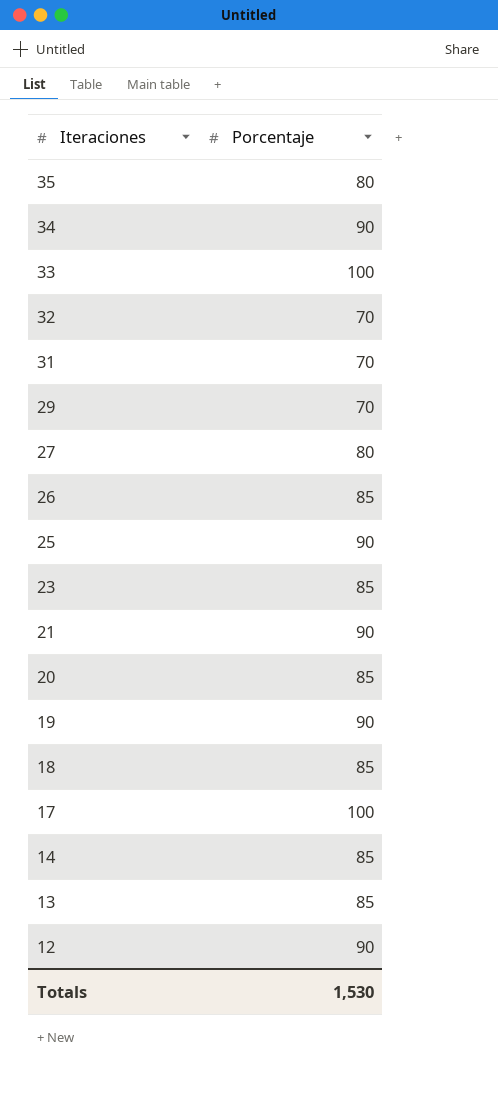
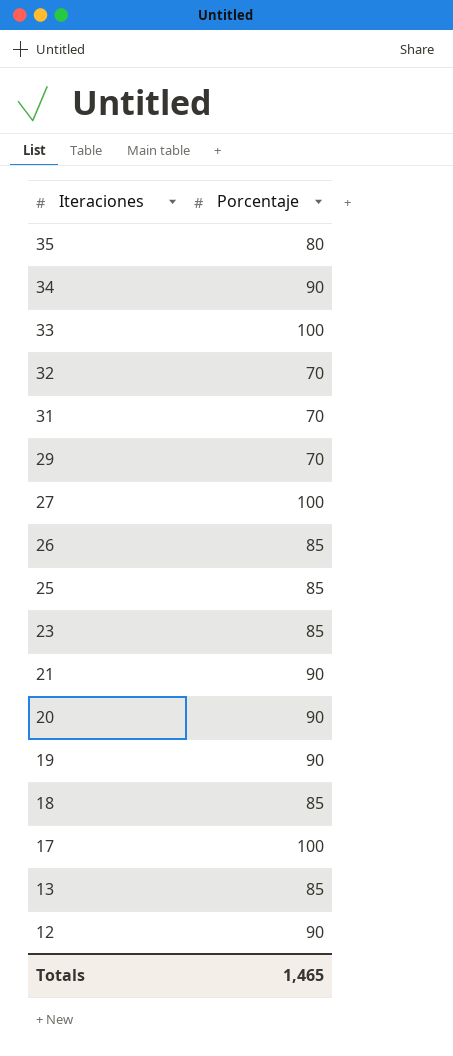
row 14: 85 -> none
27 | Porcentaje: 80 -> 100
25 | Porcentaje: 90 -> 85
20 | Porcentaje: 85 -> 90
Totals | Porcentaje: 1,530 -> 1,465

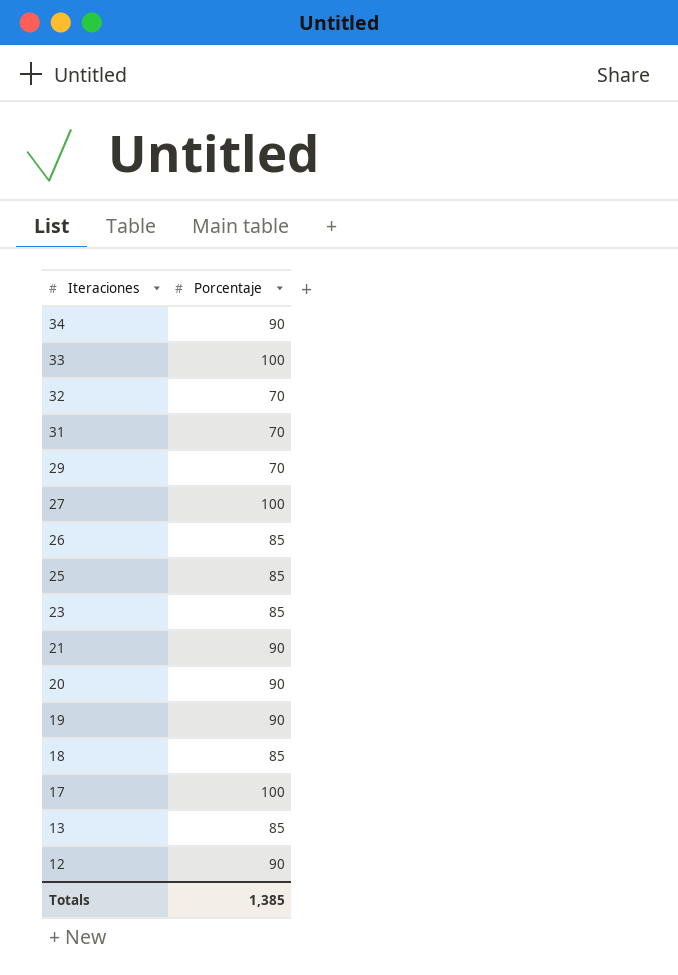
row 35: 80 -> none
Totals | Porcentaje: 1,465 -> 1,385

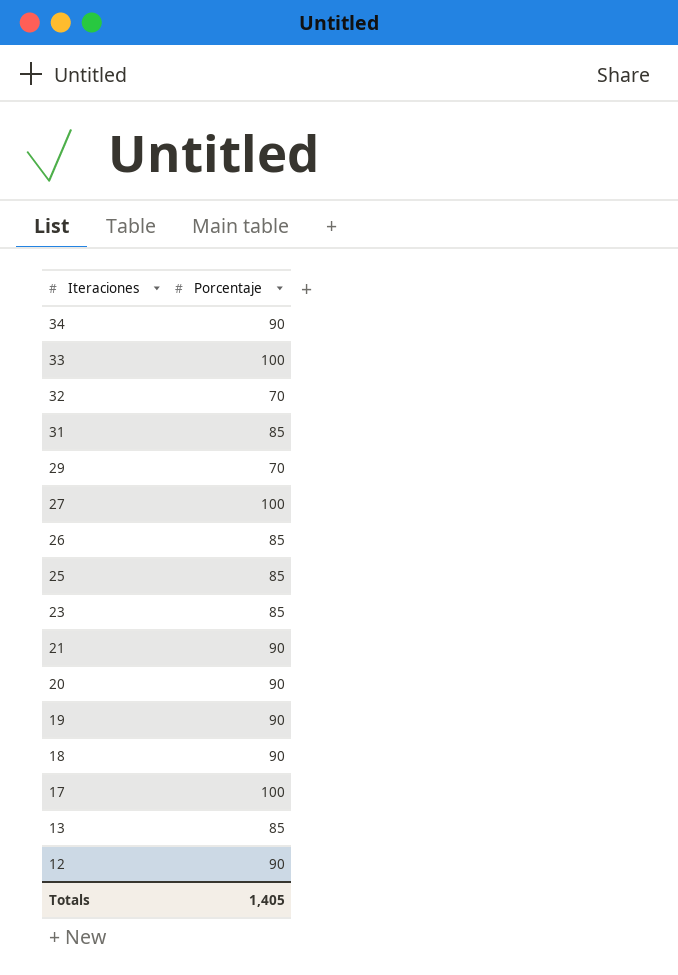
31 | Porcentaje: 70 -> 85
18 | Porcentaje: 85 -> 90
Totals | Porcentaje: 1,385 -> 1,405

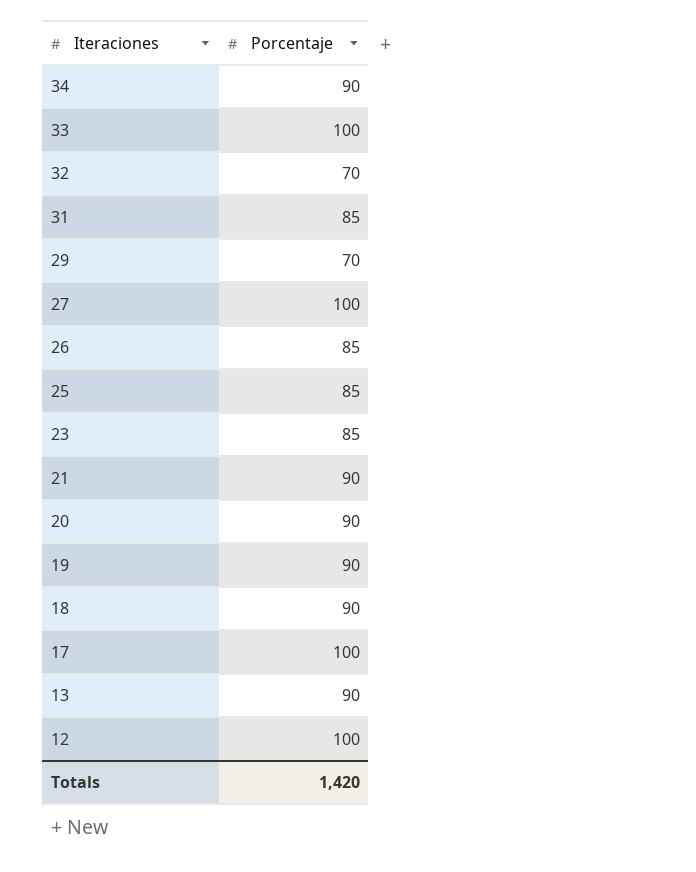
13 | Porcentaje: 85 -> 90
12 | Porcentaje: 90 -> 100
Totals | Porcentaje: 1,405 -> 1,420

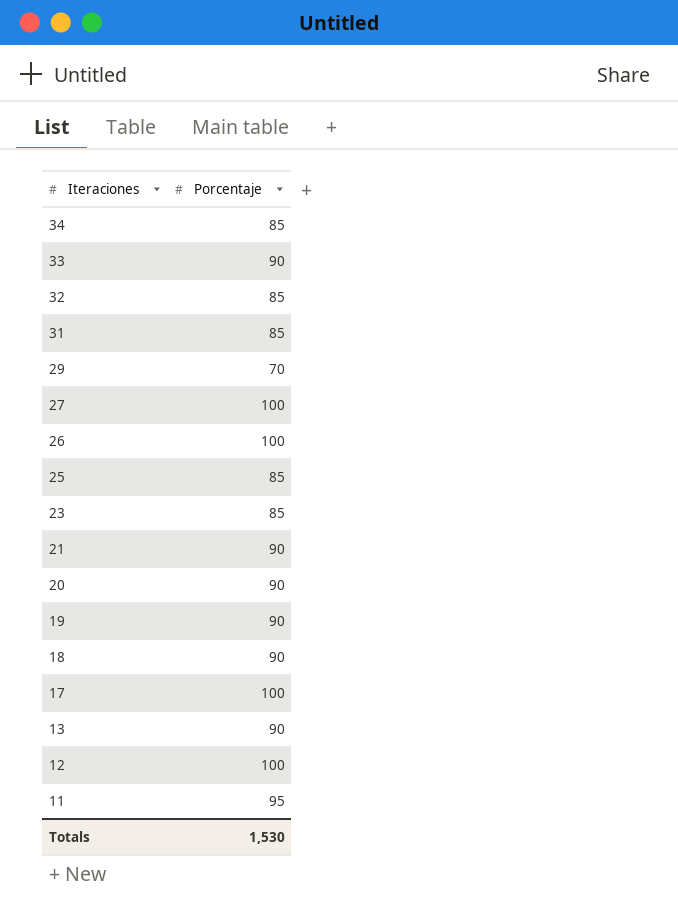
34 | Porcentaje: 90 -> 85
33 | Porcentaje: 100 -> 90
32 | Porcentaje: 70 -> 85
26 | Porcentaje: 85 -> 100
row 11: none -> 95
Totals | Porcentaje: 1,420 -> 1,530

